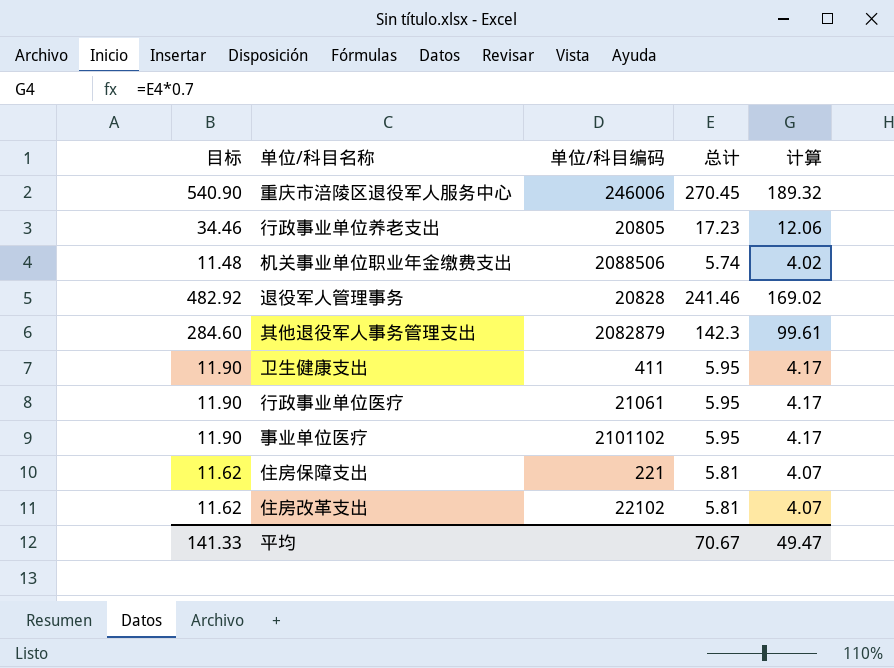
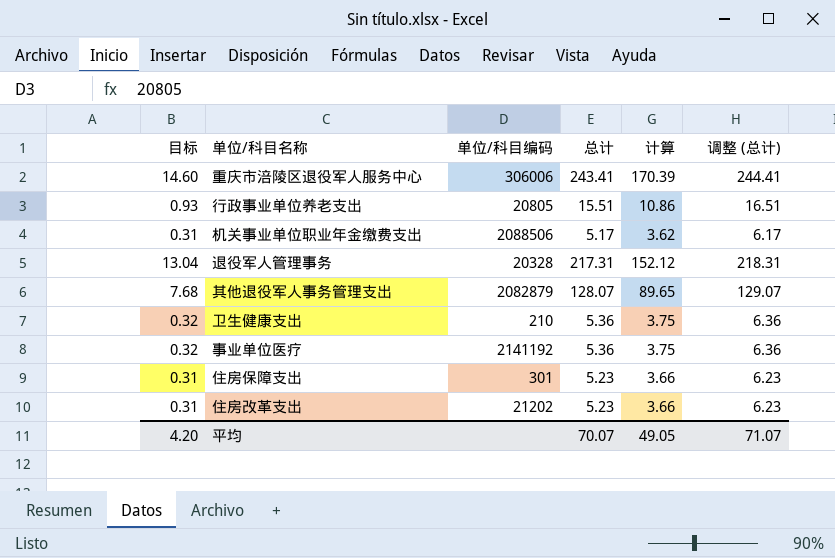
column 目标 | formula: [总计] * 2 -> [总计] * 0.06
column 调整 (总计) | formula: none -> [总计] + 1
row 行政事业单位医疗: 11.90 | 21061 | 5.95 | 4.17 -> none
重庆市涪陵区退役军人服务中心 | 单位/科目编码: 246006 -> 306006
重庆市涪陵区退役军人服务中心 | 总计: 270.45 -> 243.41
重庆市涪陵区退役军人服务中心 | 计算: 189.32 -> 170.39
行政事业单位养老支出 | 总计: 17.23 -> 15.51
行政事业单位养老支出 | 计算: 12.06 -> 10.86
机关事业单位职业年金缴费支出 | 总计: 5.74 -> 5.17
机关事业单位职业年金缴费支出 | 计算: 4.02 -> 3.62
退役军人管理事务 | 单位/科目编码: 20828 -> 20328
退役军人管理事务 | 总计: 241.46 -> 217.31
退役军人管理事务 | 计算: 169.02 -> 152.12
其他退役军人事务管理支出 | 总计: 142.3 -> 128.07
其他退役军人事务管理支出 | 计算: 99.61 -> 89.65
卫生健康支出 | 单位/科目编码: 411 -> 210
卫生健康支出 | 总计: 5.95 -> 5.36
卫生健康支出 | 计算: 4.17 -> 3.75
事业单位医疗 | 单位/科目编码: 2101102 -> 2141192
事业单位医疗 | 总计: 5.95 -> 5.36
事业单位医疗 | 计算: 4.17 -> 3.75
住房保障支出 | 单位/科目编码: 221 -> 301
住房保障支出 | 总计: 5.81 -> 5.23
住房保障支出 | 计算: 4.07 -> 3.66
住房改革支出 | 单位/科目编码: 22102 -> 21202
住房改革支出 | 总计: 5.81 -> 5.23
住房改革支出 | 计算: 4.07 -> 3.66
平均 | 目标: 141.33 -> 4.20
平均 | 总计: 70.67 -> 70.07
平均 | 计算: 49.47 -> 49.05

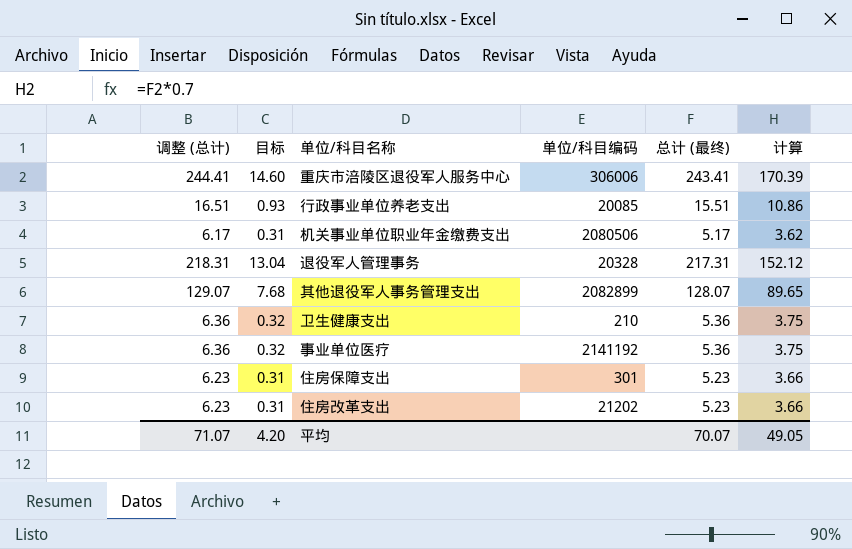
column 调整 (总计) | position: 6 -> 1
column name: 总计 -> 总计 (最终)
行政事业单位养老支出 | 单位/科目编码: 20805 -> 20085
机关事业单位职业年金缴费支出 | 单位/科目编码: 2088506 -> 2080506
其他退役军人事务管理支出 | 单位/科目编码: 2082879 -> 2082899

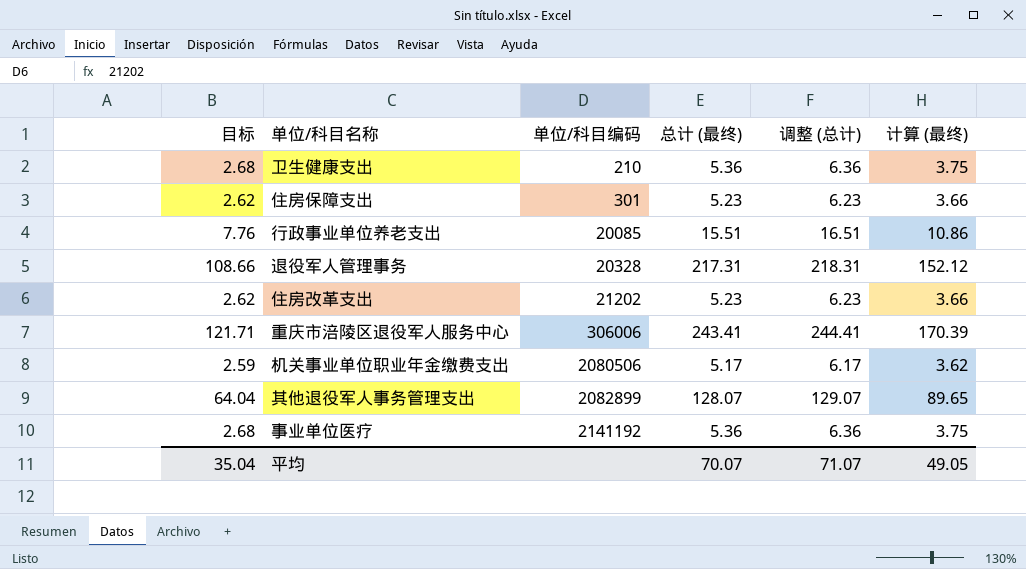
row order: none -> 单位/科目编码 ascending
column 目标 | formula: [总计 (最终)] * 0.06 -> [总计 (最终)] * 0.5
column 调整 (总计) | position: 1 -> 5
column name: 计算 -> 计算 (最终)
平均 | 目标: 4.20 -> 35.04

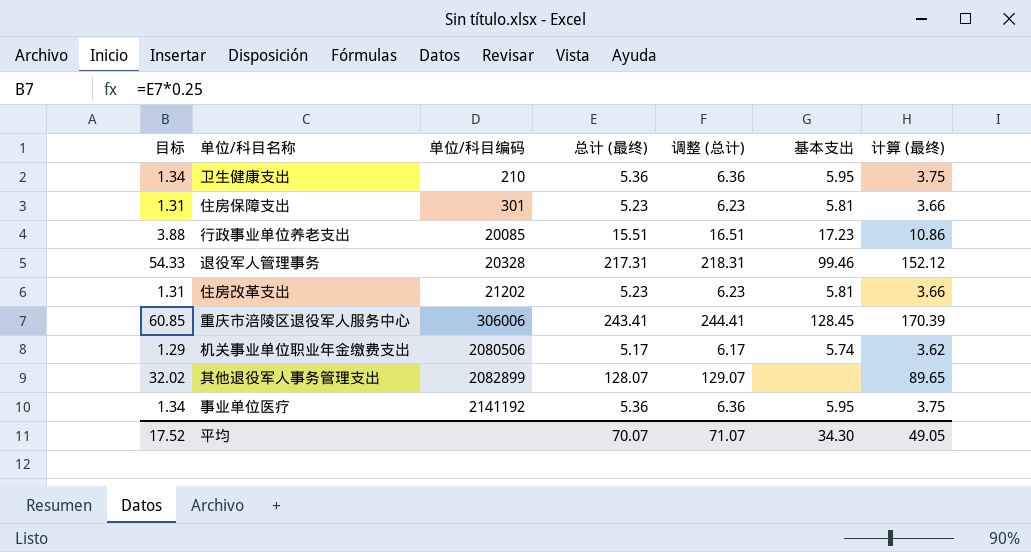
column 目标 | formula: [总计 (最终)] * 0.5 -> [总计 (最终)] * 0.25
column 基本支出 | position: none -> 6
平均 | 目标: 35.04 -> 17.52

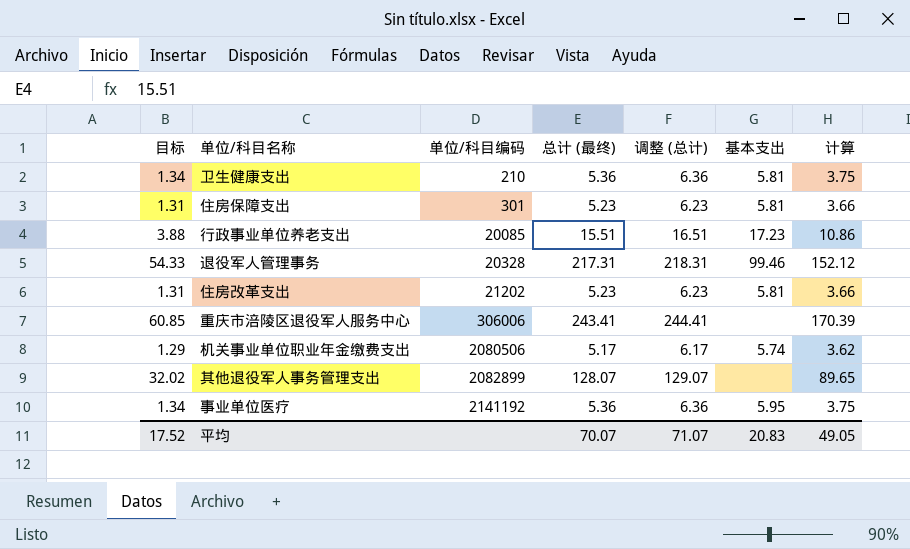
column name: 计算 (最终) -> 计算
卫生健康支出 | 基本支出: 5.95 -> 5.81
重庆市涪陵区退役军人服务中心 | 基本支出: 128.45 -> none
平均 | 基本支出: 34.30 -> 20.83

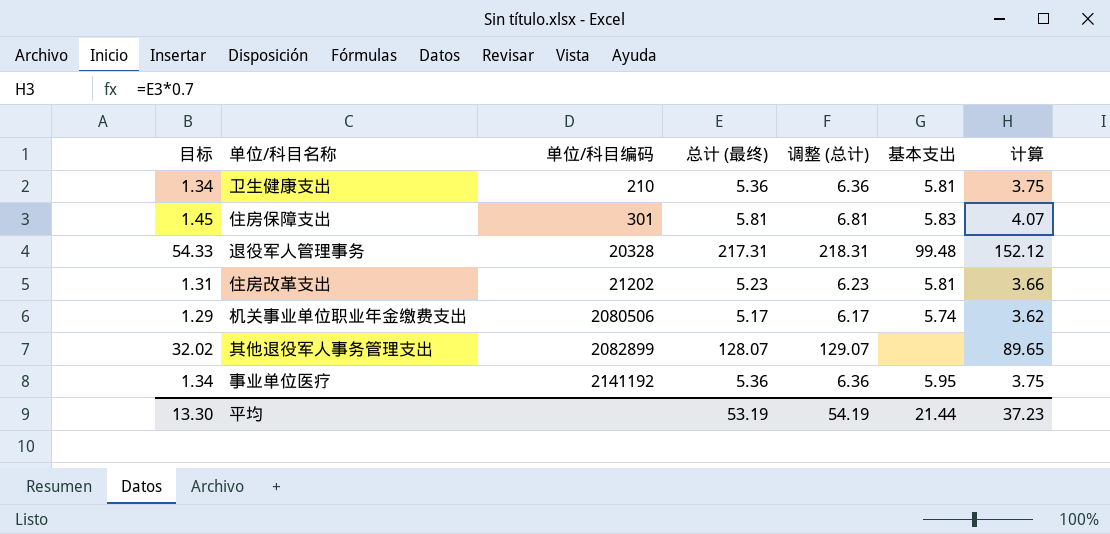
row 行政事业单位养老支出: 3.88 | 20085 | 15.51 | 16.51 | 17.23 | 10.86 -> none
row 重庆市涪陵区退役军人服务中心: 60.85 | 306006 | 243.41 | 244.41 | none | 170.39 -> none
住房保障支出 | 目标: 1.31 -> 1.45
住房保障支出 | 总计 (最终): 5.23 -> 5.81
住房保障支出 | 调整 (总计): 6.23 -> 6.81
住房保障支出 | 基本支出: 5.81 -> 5.83
住房保障支出 | 计算: 3.66 -> 4.07
退役军人管理事务 | 基本支出: 99.46 -> 99.48
平均 | 目标: 17.52 -> 13.30
平均 | 总计 (最终): 70.07 -> 53.19
平均 | 调整 (总计): 71.07 -> 54.19
平均 | 基本支出: 20.83 -> 21.44
平均 | 计算: 49.05 -> 37.23

